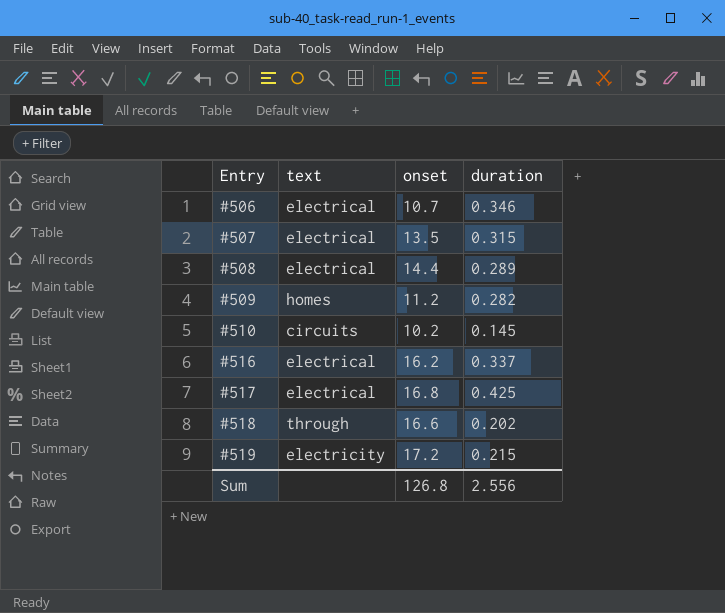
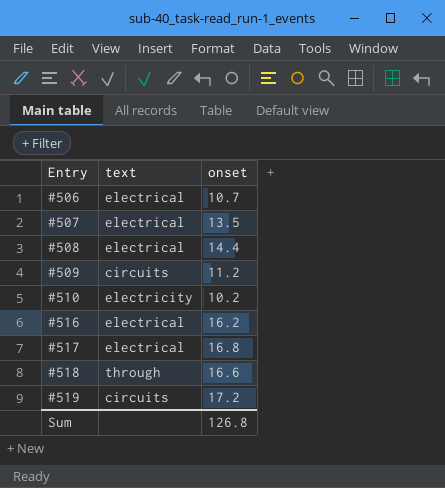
column duration | position: 4 -> none
#509 | text: homes -> circuits
#510 | text: circuits -> electricity
#519 | text: electricity -> circuits

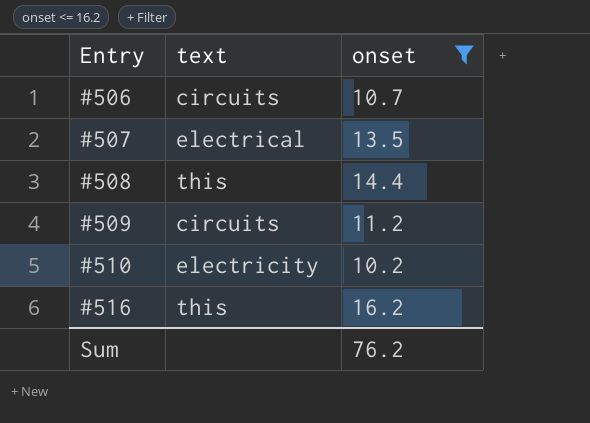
filter: none -> onset <= 16.2
#506 | text: electrical -> circuits
#508 | text: electrical -> this
#516 | text: electrical -> this
Sum | onset: 126.8 -> 76.2

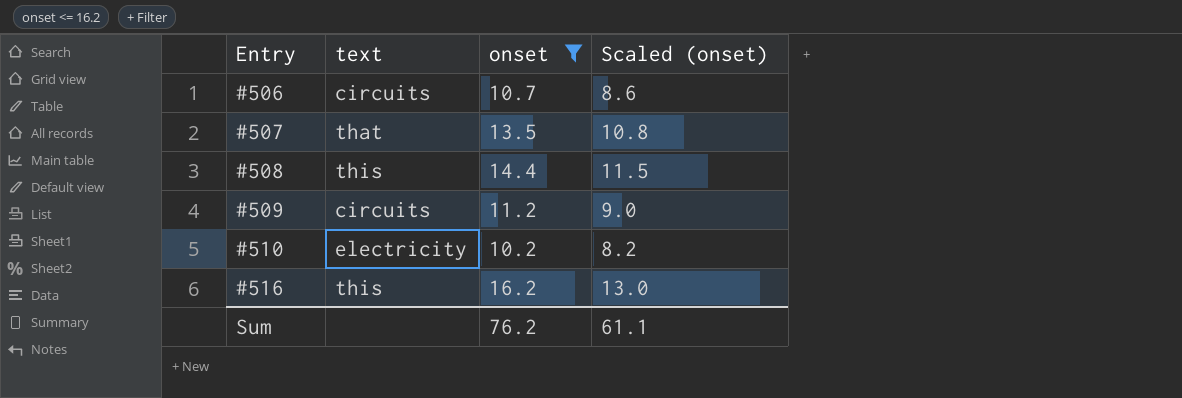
column Scaled (onset) | formula: none -> [onset] * 0.8
#507 | text: electrical -> that

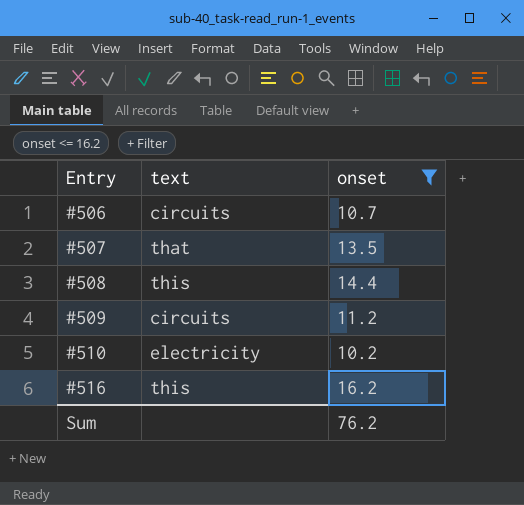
column Scaled (onset) | formula: [onset] * 0.8 -> none

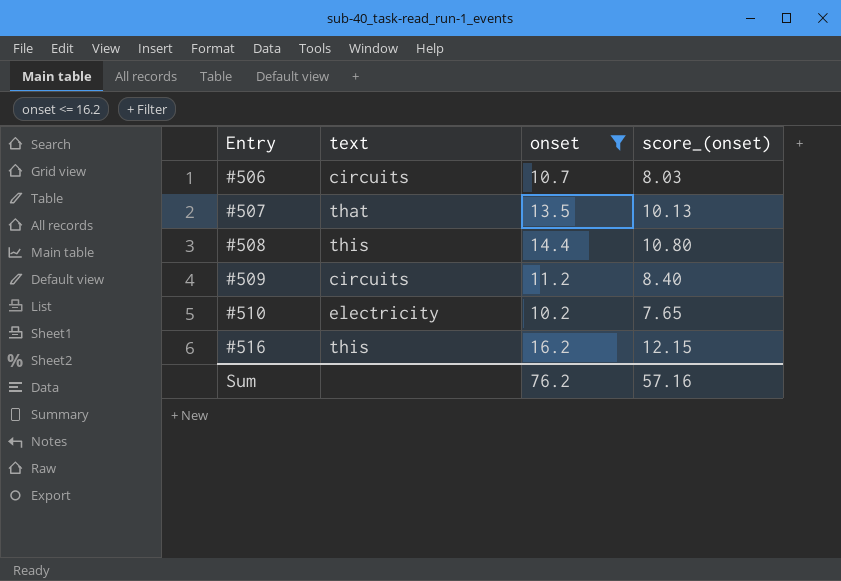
column score_(onset) | formula: none -> [onset] * 0.75

